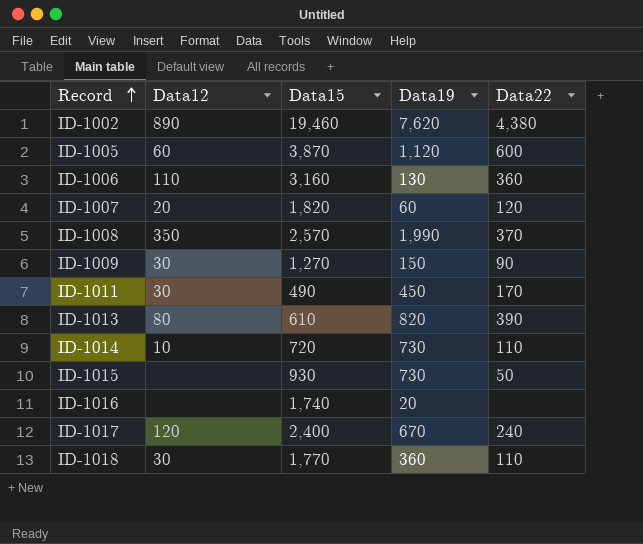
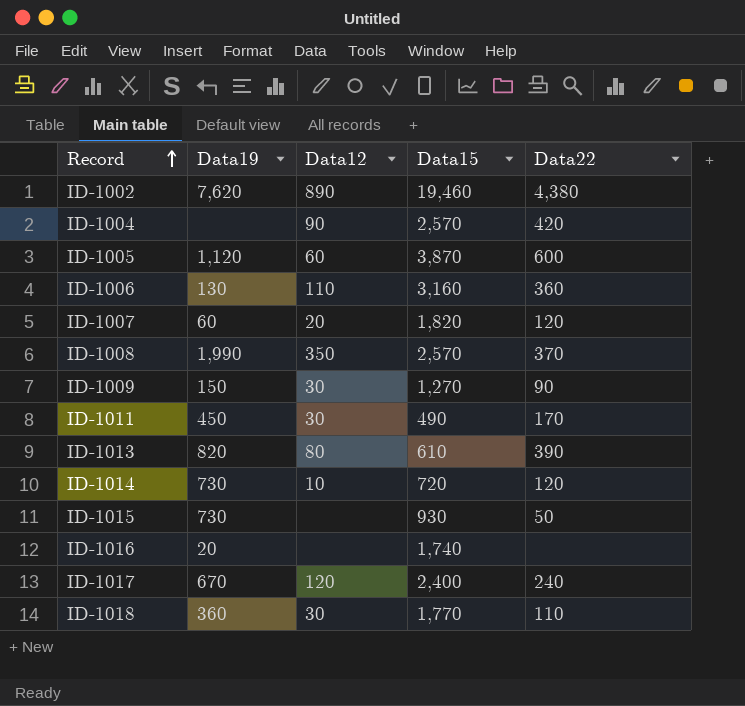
column Data19 | position: 4 -> 2
row ID-1004: none -> none | 90 | 2,570 | 420
ID-1014 | Data22: 110 -> 120

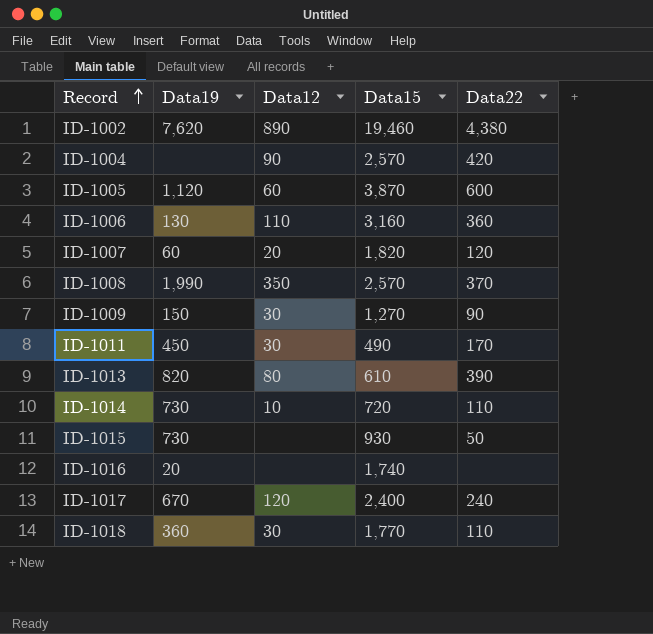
ID-1014 | Data22: 120 -> 110

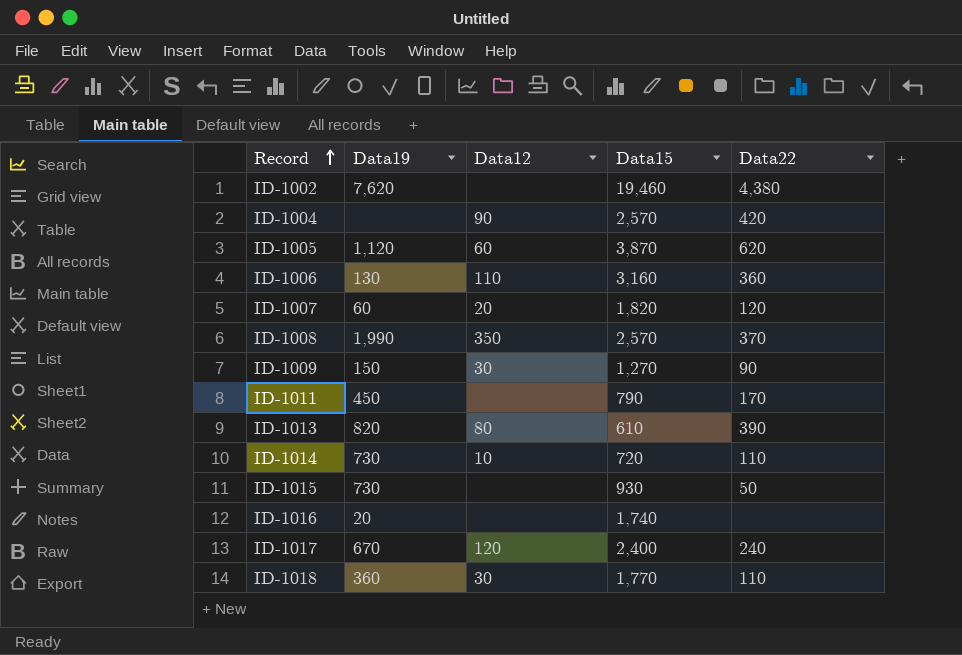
ID-1002 | Data12: 890 -> none
ID-1005 | Data22: 600 -> 620
ID-1011 | Data12: 30 -> none
ID-1011 | Data15: 490 -> 790

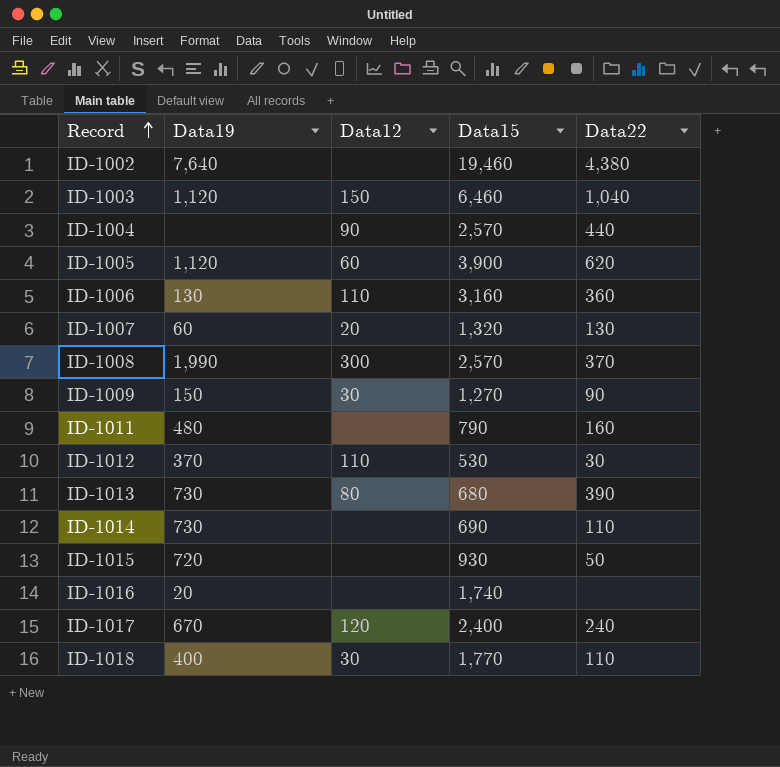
ID-1002 | Data19: 7,620 -> 7,640
row ID-1003: none -> 1,120 | 150 | 6,460 | 1,040
ID-1004 | Data22: 420 -> 440
ID-1005 | Data15: 3,870 -> 3,900
ID-1007 | Data15: 1,820 -> 1,320
ID-1007 | Data22: 120 -> 130
ID-1008 | Data12: 350 -> 300
ID-1011 | Data19: 450 -> 480
ID-1011 | Data22: 170 -> 160
row ID-1012: none -> 370 | 110 | 530 | 30
ID-1013 | Data19: 820 -> 730
ID-1013 | Data15: 610 -> 680
ID-1014 | Data12: 10 -> none
ID-1014 | Data15: 720 -> 690
ID-1015 | Data19: 730 -> 720
ID-1018 | Data19: 360 -> 400

